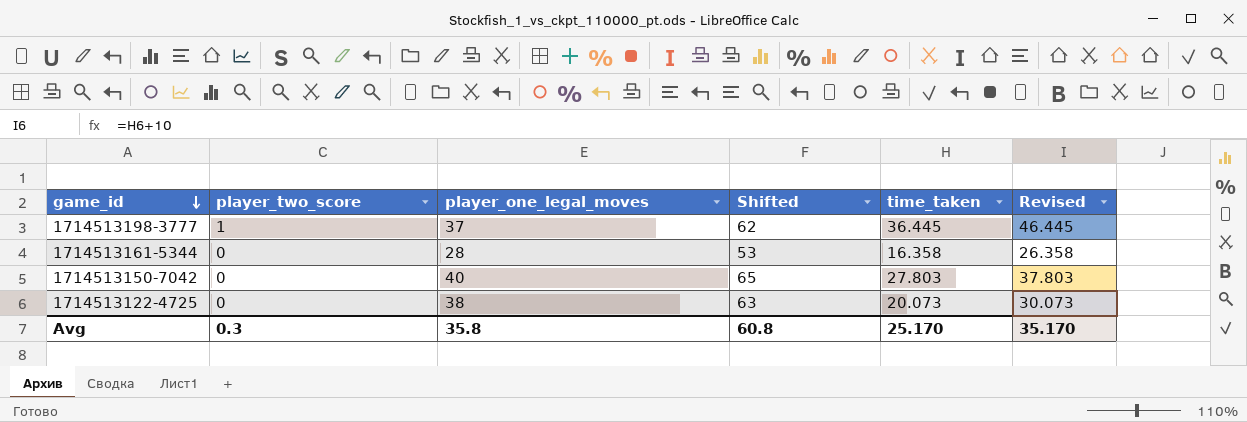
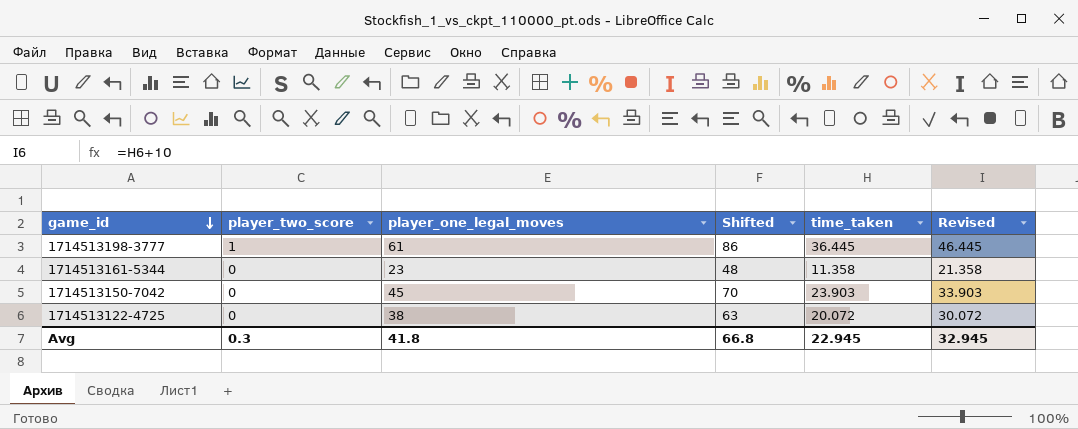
1714513198-3777 | player_one_legal_moves: 37 -> 61
1714513198-3777 | Shifted: 62 -> 86
1714513161-5344 | player_one_legal_moves: 28 -> 23
1714513161-5344 | Shifted: 53 -> 48
1714513161-5344 | time_taken: 16.358 -> 11.358
1714513161-5344 | Revised: 26.358 -> 21.358
1714513150-7042 | player_one_legal_moves: 40 -> 45
1714513150-7042 | Shifted: 65 -> 70
1714513150-7042 | time_taken: 27.803 -> 23.903
1714513150-7042 | Revised: 37.803 -> 33.903
1714513122-4725 | time_taken: 20.073 -> 20.072
1714513122-4725 | Revised: 30.073 -> 30.072
Avg | player_one_legal_moves: 35.8 -> 41.8
Avg | Shifted: 60.8 -> 66.8
Avg | time_taken: 25.170 -> 22.945
Avg | Revised: 35.170 -> 32.945

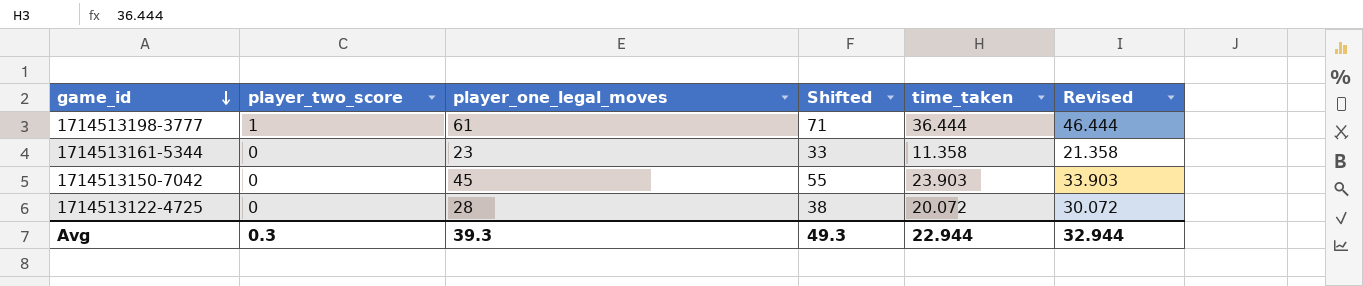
column Shifted | formula: [player_one_legal_moves] + 25 -> [player_one_legal_moves] + 10
1714513198-3777 | time_taken: 36.445 -> 36.444
1714513198-3777 | Revised: 46.445 -> 46.444
1714513122-4725 | player_one_legal_moves: 38 -> 28
Avg | player_one_legal_moves: 41.8 -> 39.3
Avg | Shifted: 66.8 -> 49.3
Avg | time_taken: 22.945 -> 22.944
Avg | Revised: 32.945 -> 32.944

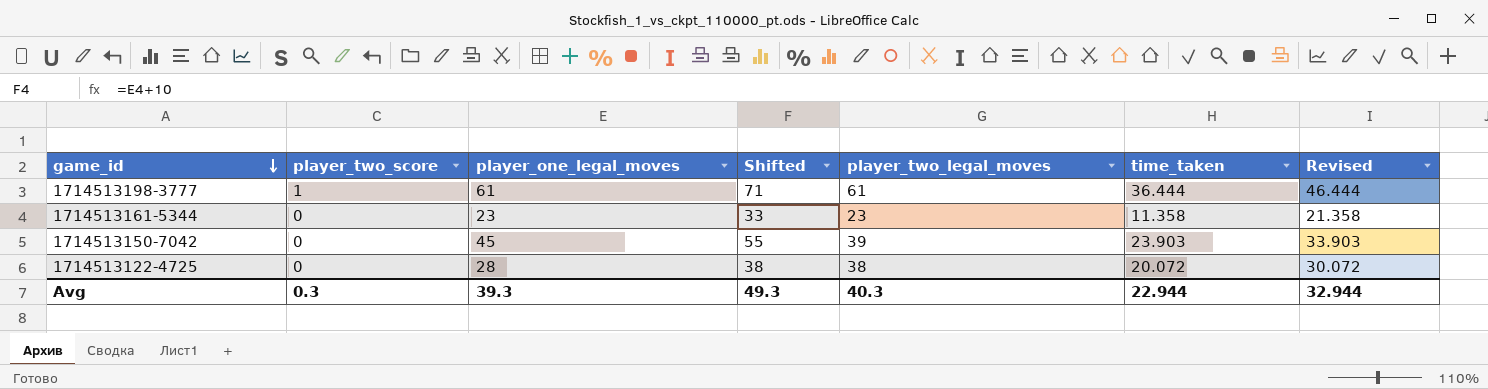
column player_two_legal_moves | position: none -> 5

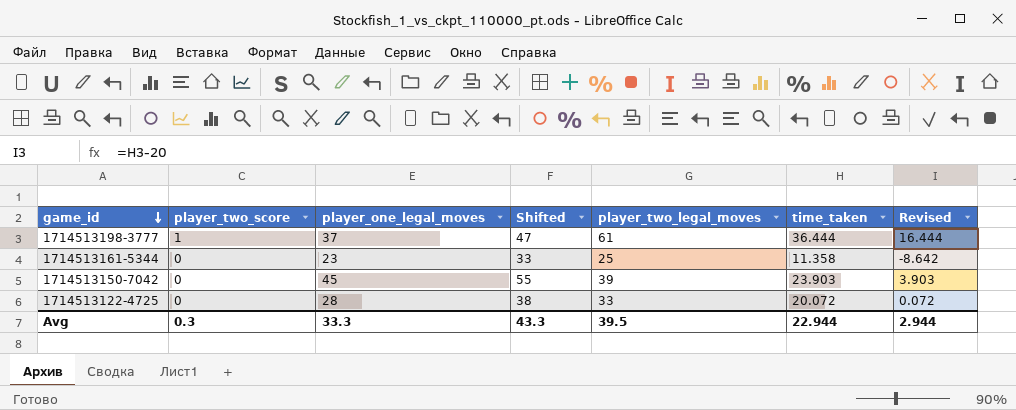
column Revised | formula: [time_taken] + 10 -> [time_taken] - 20
1714513198-3777 | player_one_legal_moves: 61 -> 37
1714513198-3777 | Shifted: 71 -> 47
1714513161-5344 | player_two_legal_moves: 23 -> 25
1714513122-4725 | player_two_legal_moves: 38 -> 33
Avg | player_one_legal_moves: 39.3 -> 33.3
Avg | Shifted: 49.3 -> 43.3
Avg | player_two_legal_moves: 40.3 -> 39.5
Avg | Revised: 32.944 -> 2.944

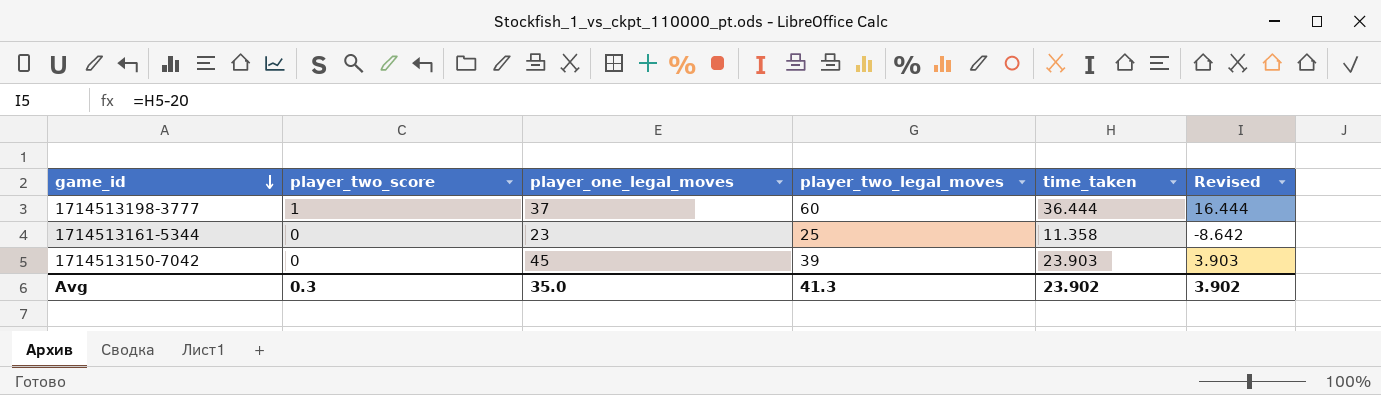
column Shifted | formula: [player_one_legal_moves] + 10 -> none
row 1714513122-4725: 0 | 28 | 38 | 33 | 20.072 | 0.072 -> none
1714513198-3777 | player_two_legal_moves: 61 -> 60
Avg | player_one_legal_moves: 33.3 -> 35.0
Avg | player_two_legal_moves: 39.5 -> 41.3
Avg | time_taken: 22.944 -> 23.902
Avg | Revised: 2.944 -> 3.902

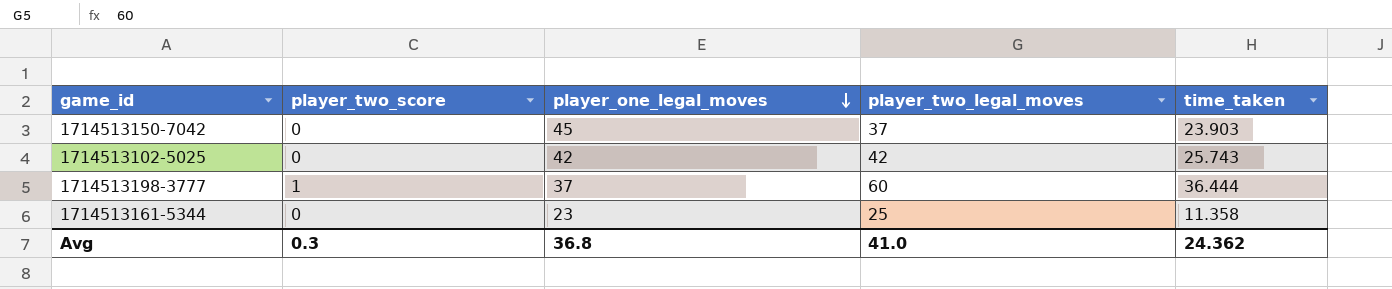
row order: game_id descending -> player_one_legal_moves descending
column Revised | formula: [time_taken] - 20 -> none
1714513150-7042 | player_two_legal_moves: 39 -> 37
row 1714513102-5025: none -> 0 | 42 | 42 | 25.743
Avg | player_one_legal_moves: 35.0 -> 36.8
Avg | player_two_legal_moves: 41.3 -> 41.0
Avg | time_taken: 23.902 -> 24.362

